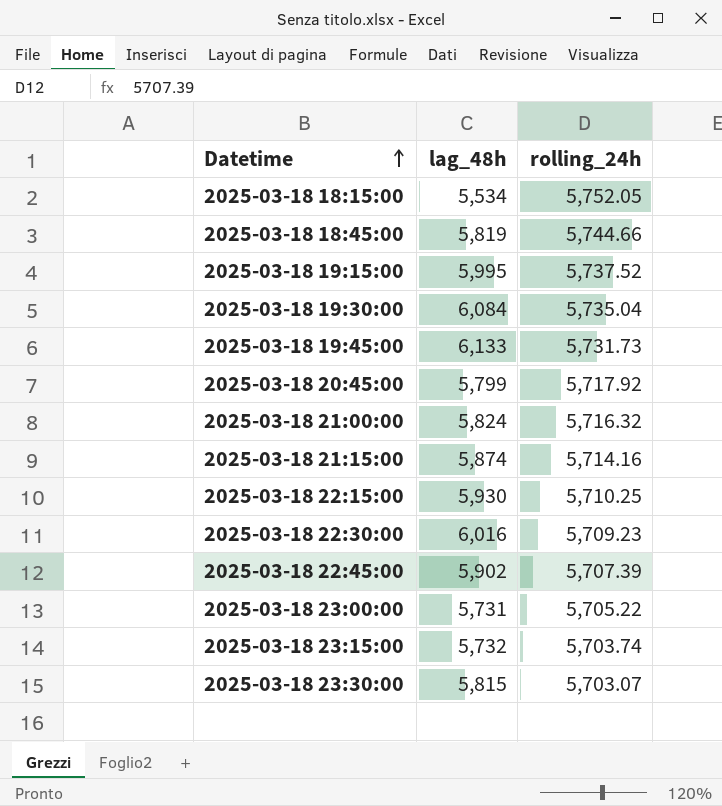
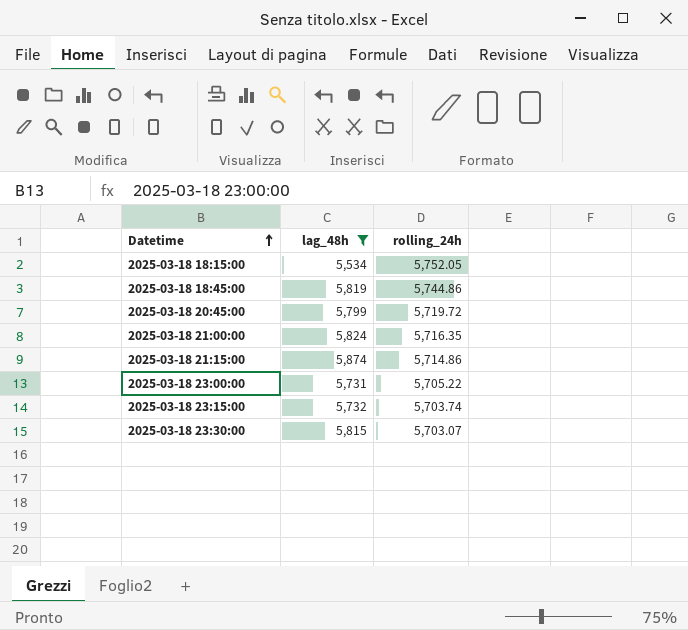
filter: none -> lag_48h <= 5,874
2025-03-18 18:45:00 | rolling_24h: 5,744.66 -> 5,744.86
2025-03-18 20:45:00 | rolling_24h: 5,717.92 -> 5,719.72
2025-03-18 21:00:00 | rolling_24h: 5,716.32 -> 5,716.35
2025-03-18 21:15:00 | rolling_24h: 5,714.16 -> 5,714.86

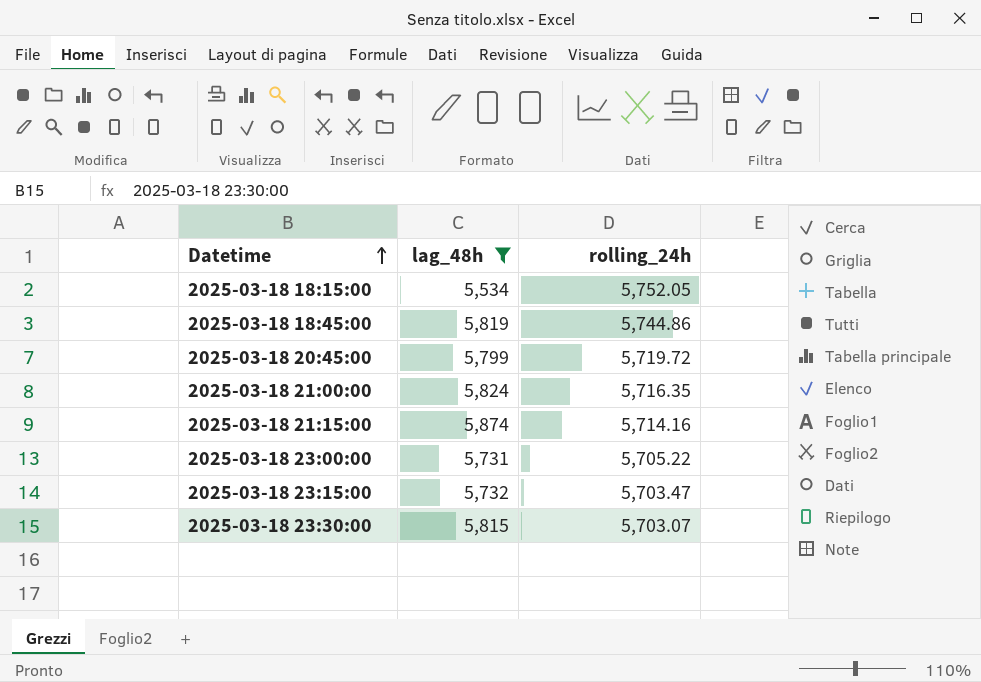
2025-03-18 21:15:00 | rolling_24h: 5,714.86 -> 5,714.16
2025-03-18 23:15:00 | rolling_24h: 5,703.74 -> 5,703.47

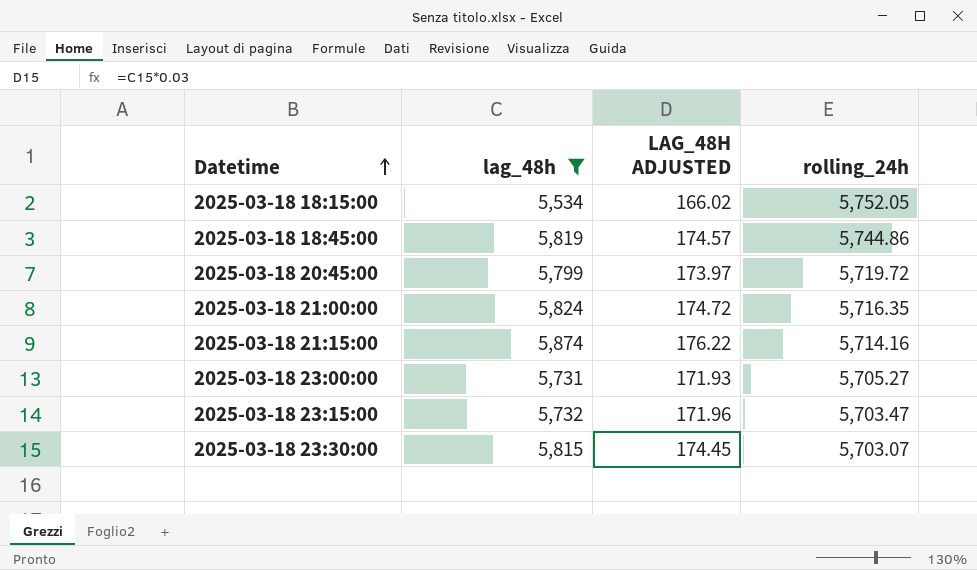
column LAG_48H ADJUSTED | formula: none -> [lag_48h] * 0.03
2025-03-18 23:00:00 | rolling_24h: 5,705.22 -> 5,705.27

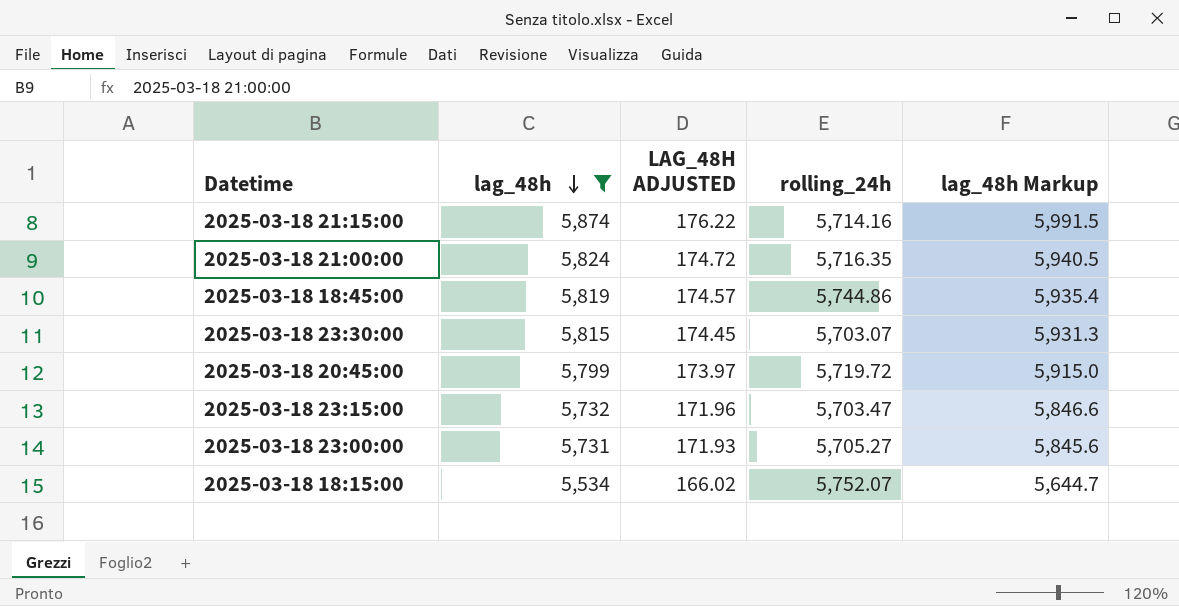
row order: Datetime ascending -> lag_48h descending
column lag_48h Markup | formula: none -> [lag_48h] * 1.02
2025-03-18 18:15:00 | rolling_24h: 5,752.05 -> 5,752.07

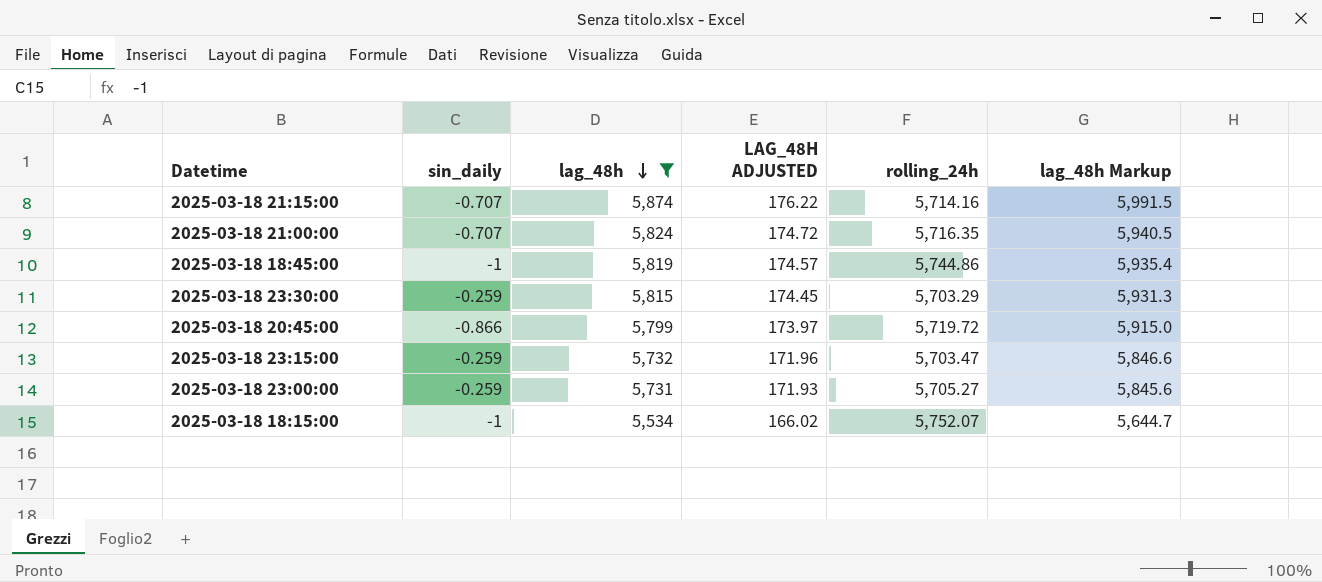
column sin_daily | position: none -> 2
2025-03-18 23:30:00 | rolling_24h: 5,703.07 -> 5,703.29

